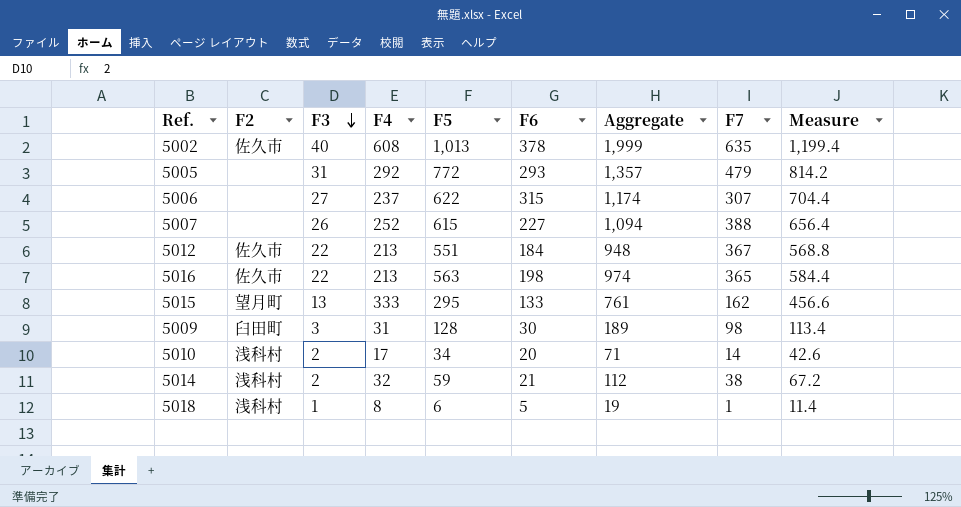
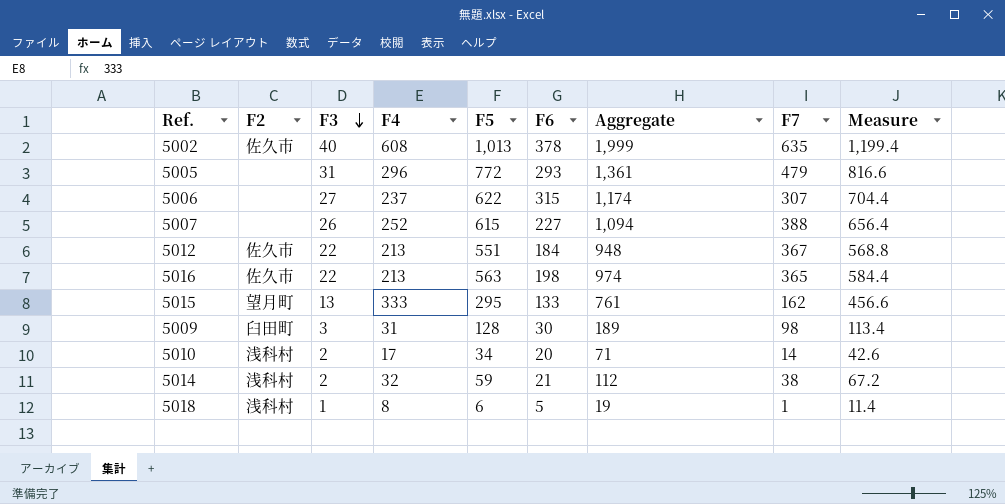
5005 | F4: 292 -> 296
5005 | Aggregate: 1,357 -> 1,361
5005 | Measure: 814.2 -> 816.6

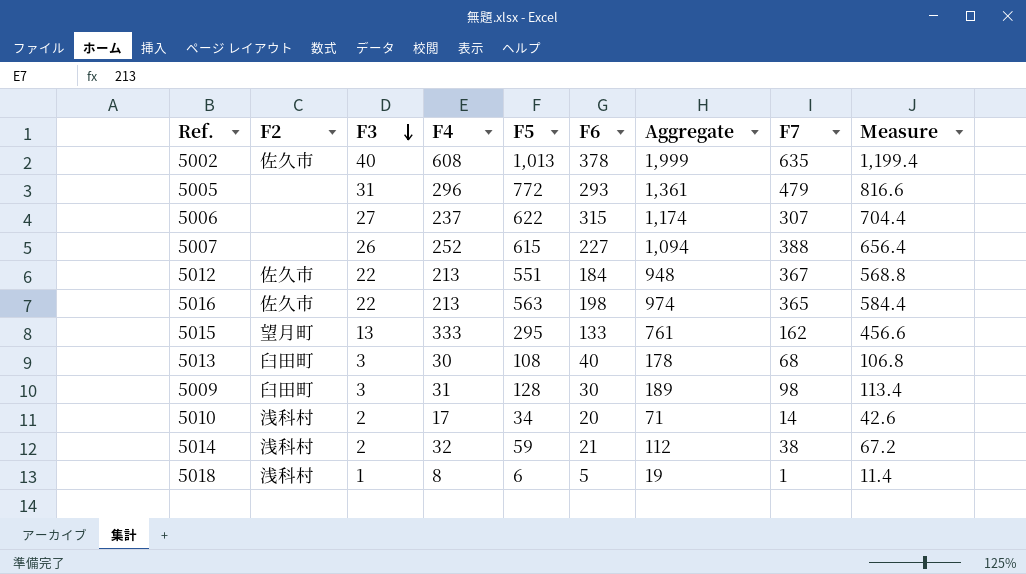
row 5013: none -> 臼田町 | 3 | 30 | 108 | 40 | 178 | 68 | 106.8

